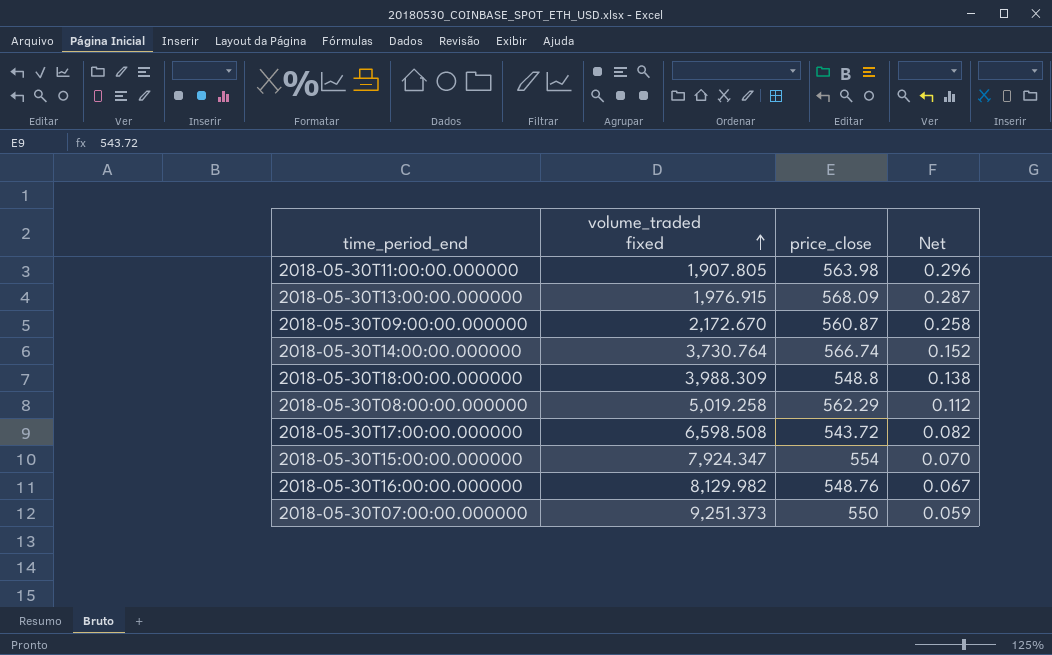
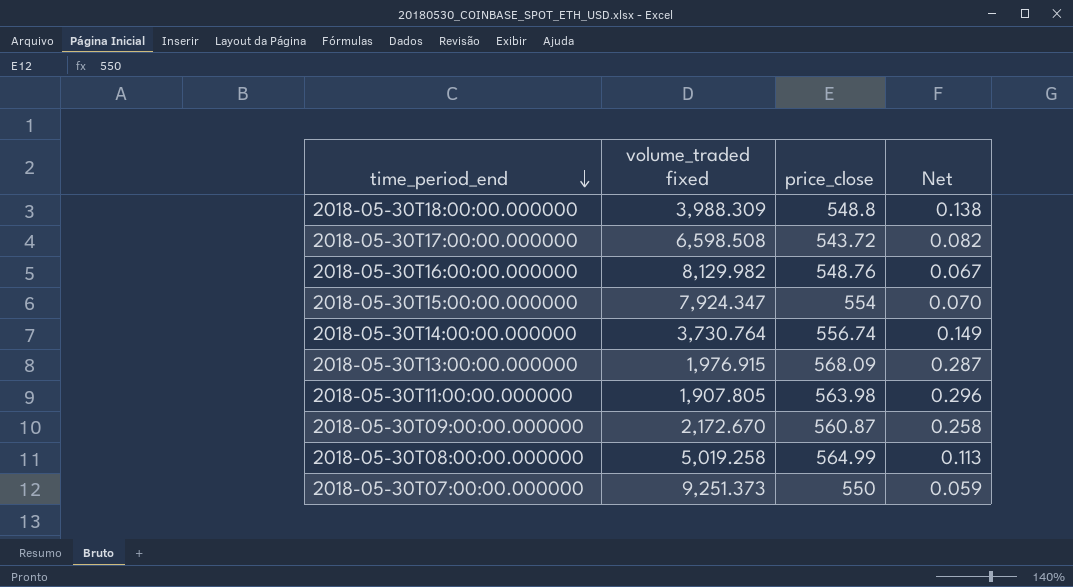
row order: volume_traded fixed ascending -> time_period_end descending
2018-05-30T14:00:00.000000 | price_close: 566.74 -> 556.74
2018-05-30T14:00:00.000000 | Net: 0.152 -> 0.149
2018-05-30T08:00:00.000000 | price_close: 562.29 -> 564.99
2018-05-30T08:00:00.000000 | Net: 0.112 -> 0.113

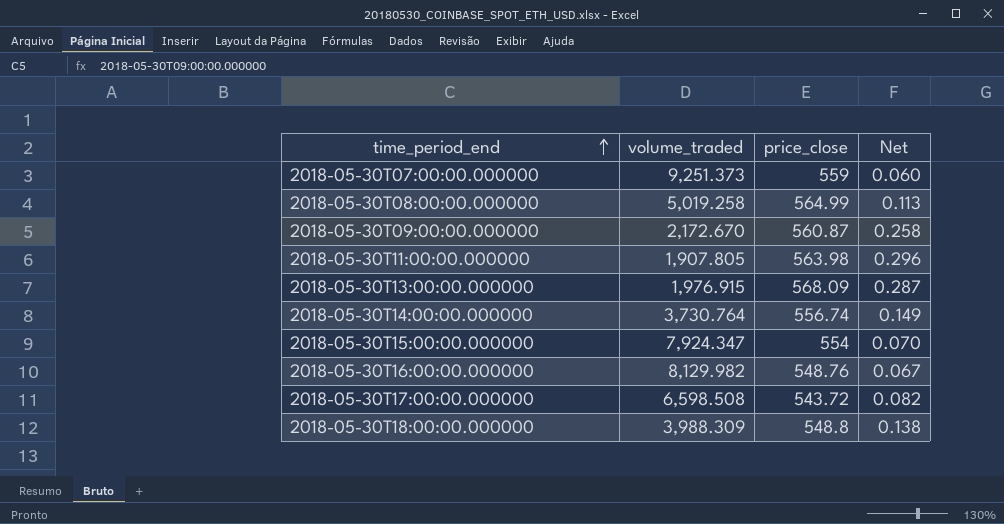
row order: time_period_end descending -> time_period_end ascending
column name: volume_traded fixed -> volume_traded
2018-05-30T07:00:00.000000 | price_close: 550 -> 559
2018-05-30T07:00:00.000000 | Net: 0.059 -> 0.060

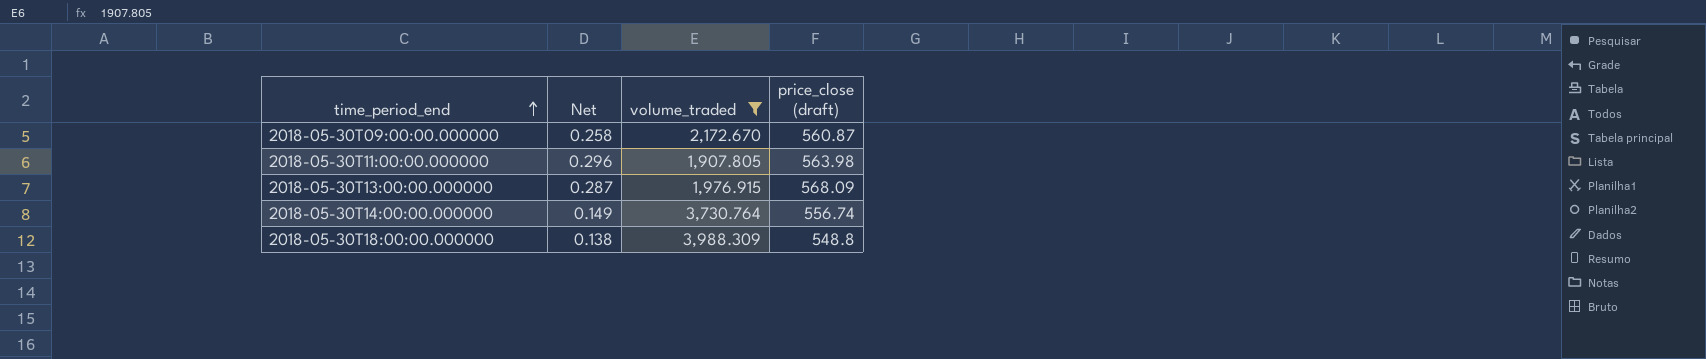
filter: none -> volume_traded <= 3,988.309
column Net | position: 4 -> 2
column name: price_close -> price_close (draft)

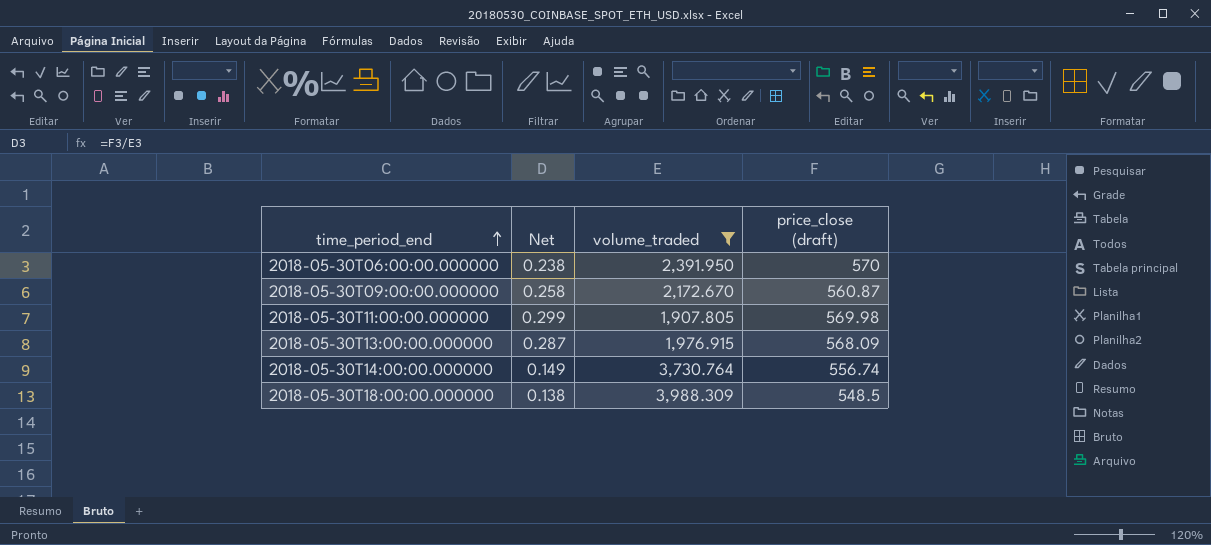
row 2018-05-30T06:00:00.000000: none -> 0.238 | 2,391.950 | 570
2018-05-30T11:00:00.000000 | Net: 0.296 -> 0.299
2018-05-30T11:00:00.000000 | price_close (draft): 563.98 -> 569.98
2018-05-30T18:00:00.000000 | price_close (draft): 548.8 -> 548.5

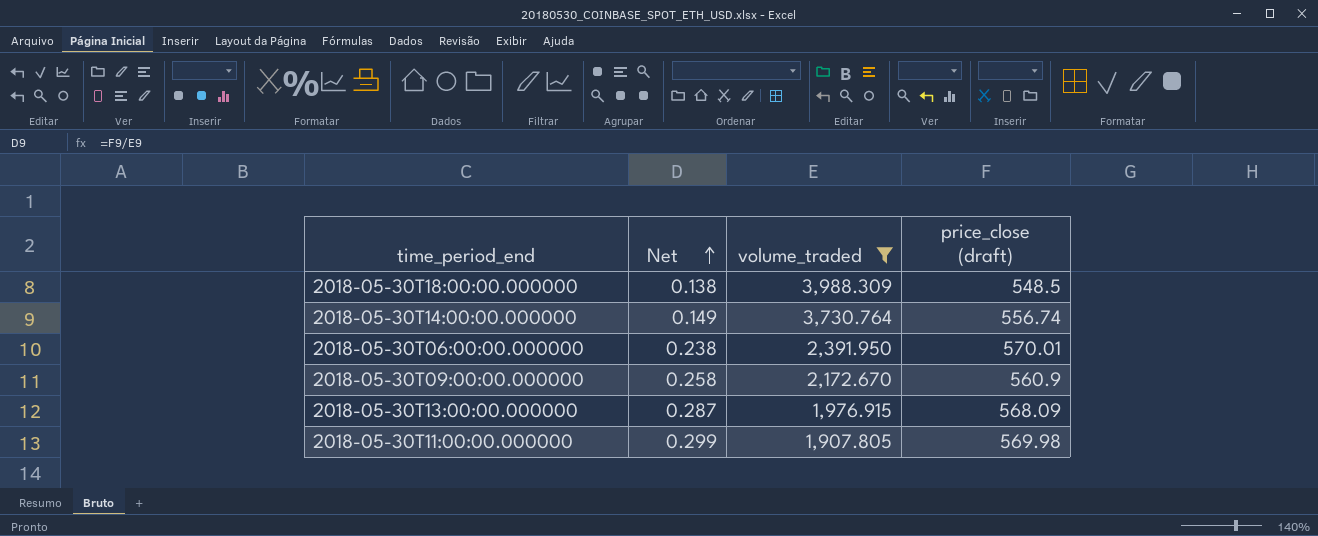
row order: time_period_end ascending -> Net ascending
2018-05-30T06:00:00.000000 | price_close (draft): 570 -> 570.01
2018-05-30T09:00:00.000000 | price_close (draft): 560.87 -> 560.9

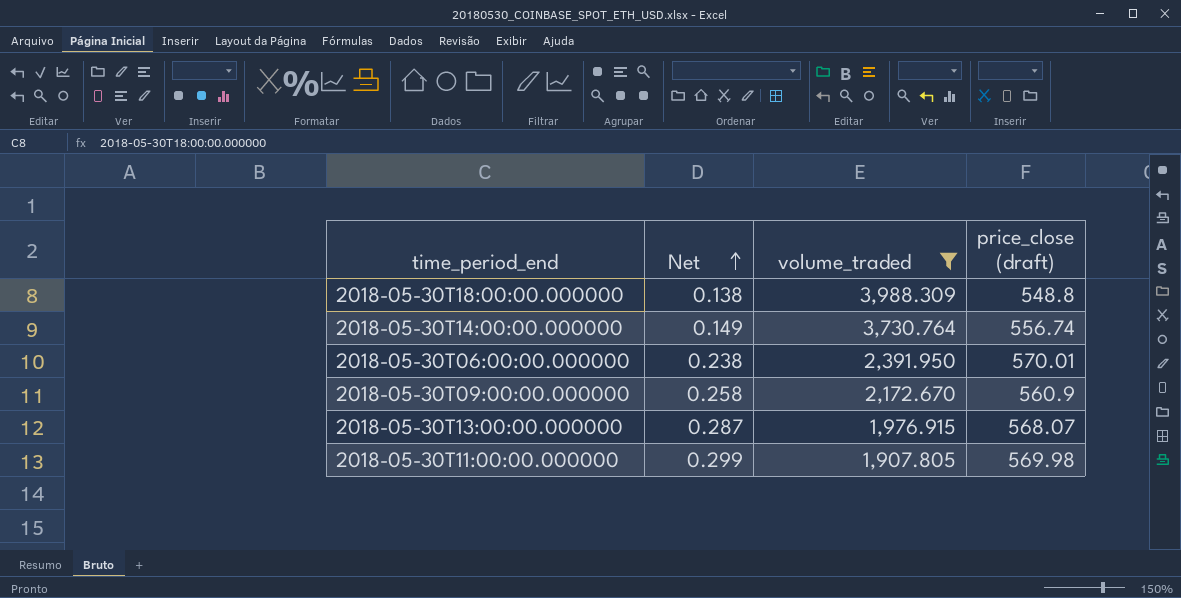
2018-05-30T18:00:00.000000 | price_close (draft): 548.5 -> 548.8
2018-05-30T13:00:00.000000 | price_close (draft): 568.09 -> 568.07

